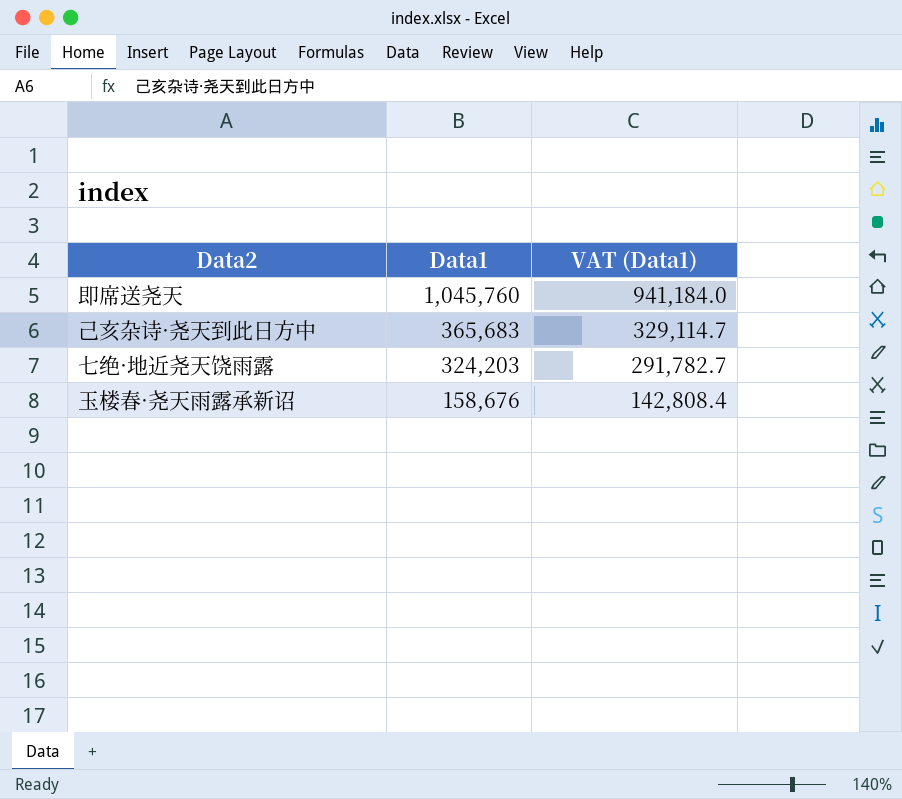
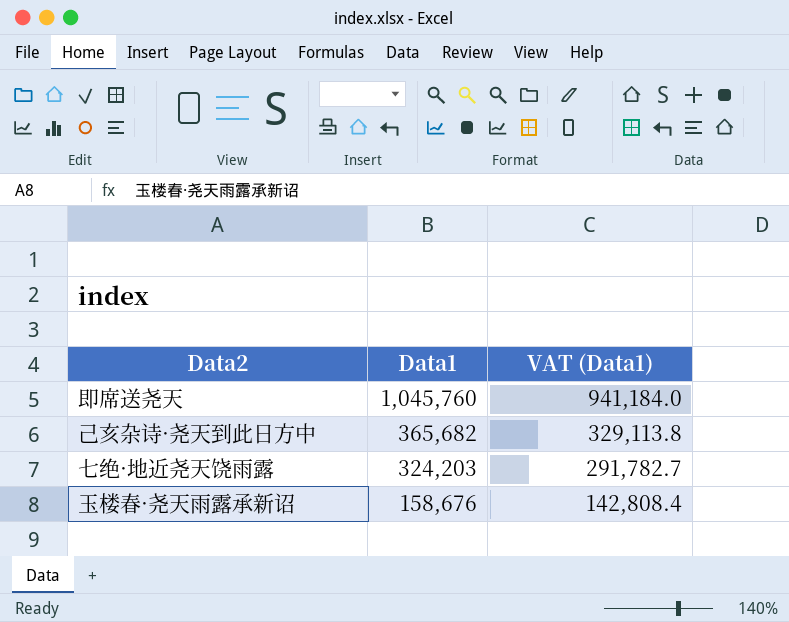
己亥杂诗·尧天到此日方中 | Data1: 365,683 -> 365,682
己亥杂诗·尧天到此日方中 | VAT (Data1): 329,114.7 -> 329,113.8

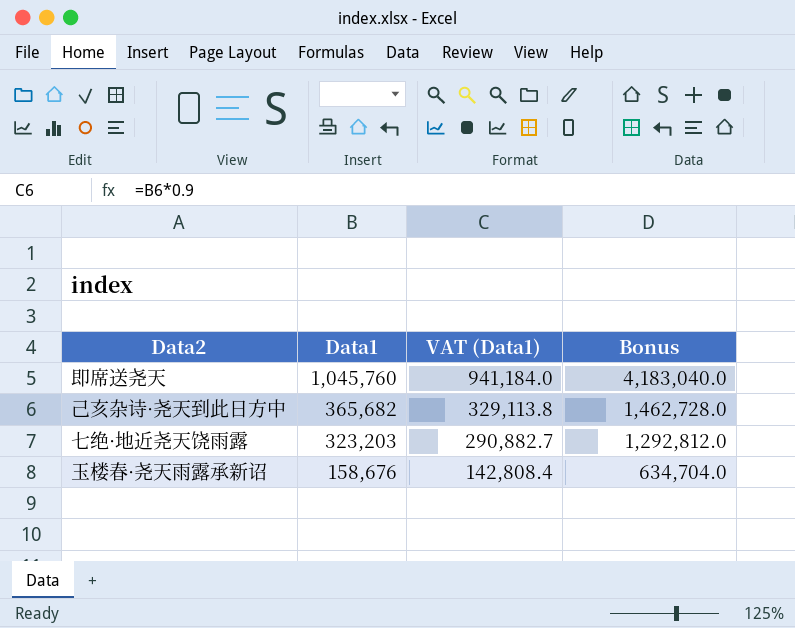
column Bonus | formula: none -> [Data1] * 4
七绝·地近尧天饶雨露 | Data1: 324,203 -> 323,203
七绝·地近尧天饶雨露 | VAT (Data1): 291,782.7 -> 290,882.7

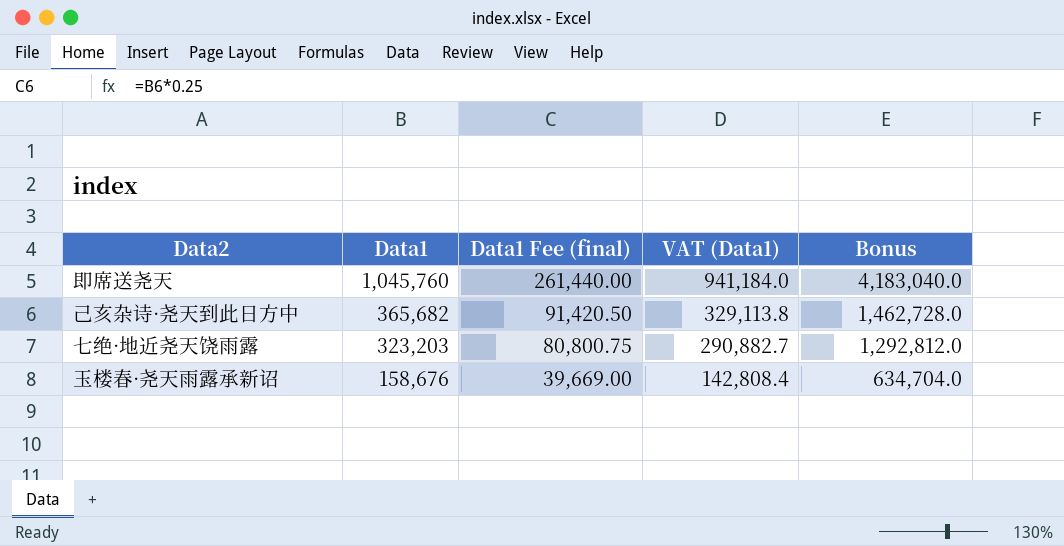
column Data1 Fee (final) | formula: none -> [Data1] * 0.25

